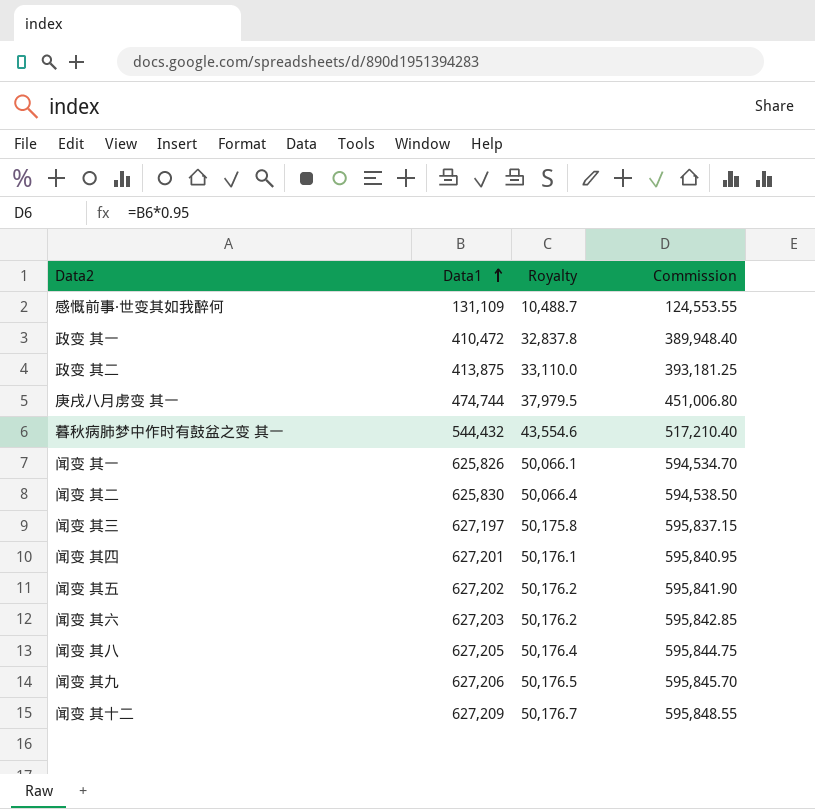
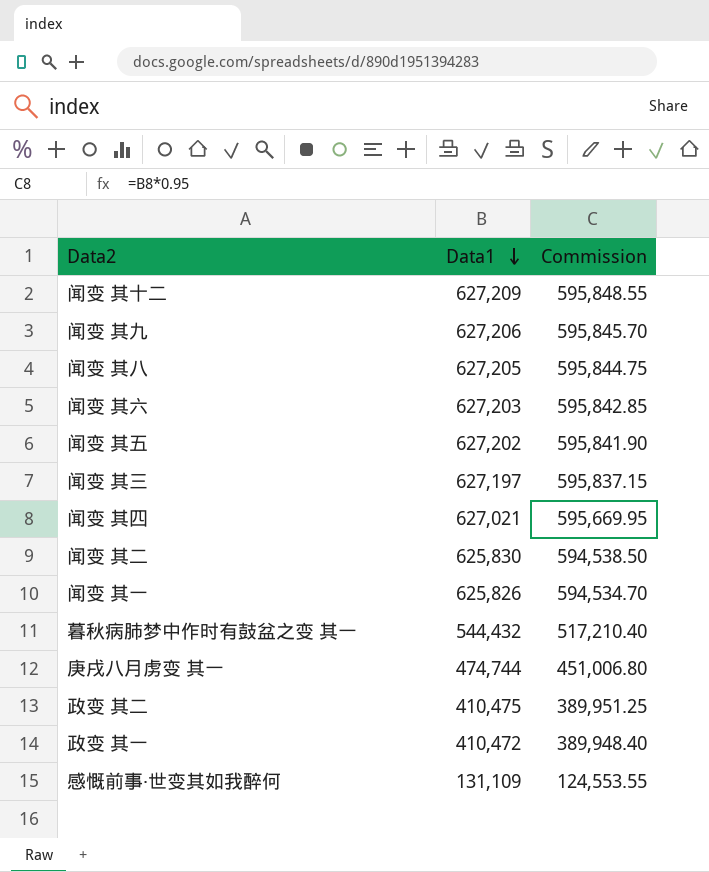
row order: Data1 ascending -> Data1 descending
column Royalty | formula: [Data1] * 0.08 -> none
闻变 其四 | Data1: 627,201 -> 627,021
闻变 其四 | Commission: 595,840.95 -> 595,669.95
政变 其二 | Data1: 413,875 -> 410,475
政变 其二 | Commission: 393,181.25 -> 389,951.25

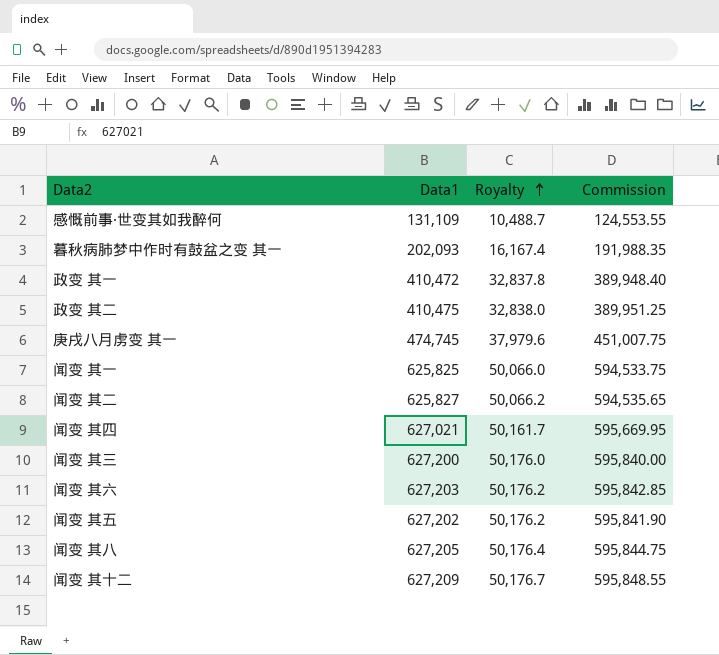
row order: Data1 descending -> Royalty ascending
column Royalty | formula: none -> [Data1] * 0.08
row 闻变 其九: 627,206 | 595,845.70 -> none
暮秋病肺梦中作时有鼓盆之变 其一 | Data1: 544,432 -> 202,093
暮秋病肺梦中作时有鼓盆之变 其一 | Commission: 517,210.40 -> 191,988.35
庚戌八月虏变 其一 | Data1: 474,744 -> 474,745
庚戌八月虏变 其一 | Commission: 451,006.80 -> 451,007.75
闻变 其一 | Data1: 625,826 -> 625,825
闻变 其一 | Commission: 594,534.70 -> 594,533.75
闻变 其二 | Data1: 625,830 -> 625,827
闻变 其二 | Commission: 594,538.50 -> 594,535.65
闻变 其三 | Data1: 627,197 -> 627,200
闻变 其三 | Commission: 595,837.15 -> 595,840.00

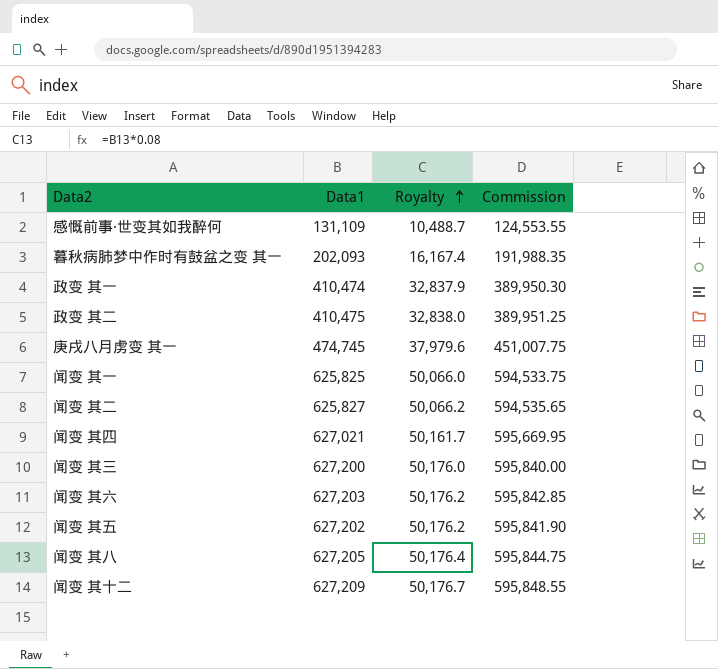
政变 其一 | Data1: 410,472 -> 410,474
政变 其一 | Royalty: 32,837.8 -> 32,837.9
政变 其一 | Commission: 389,948.40 -> 389,950.30

